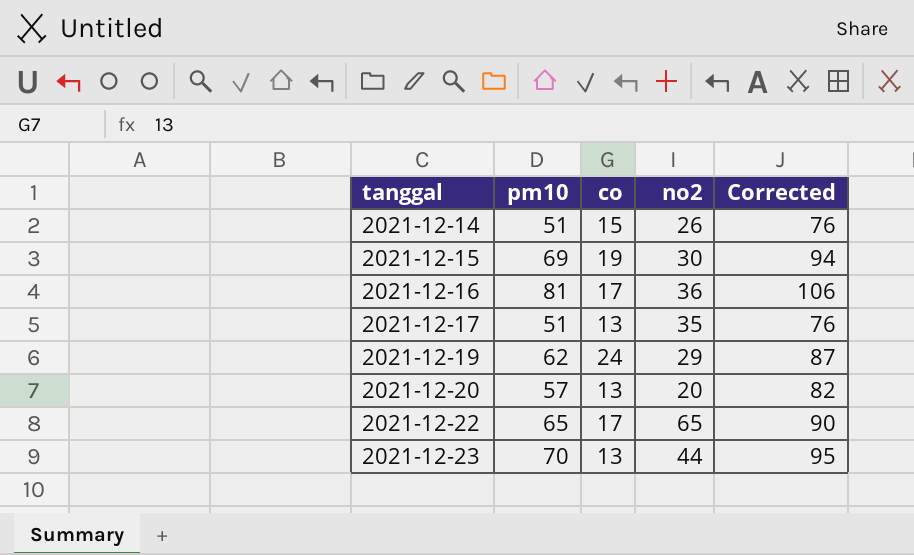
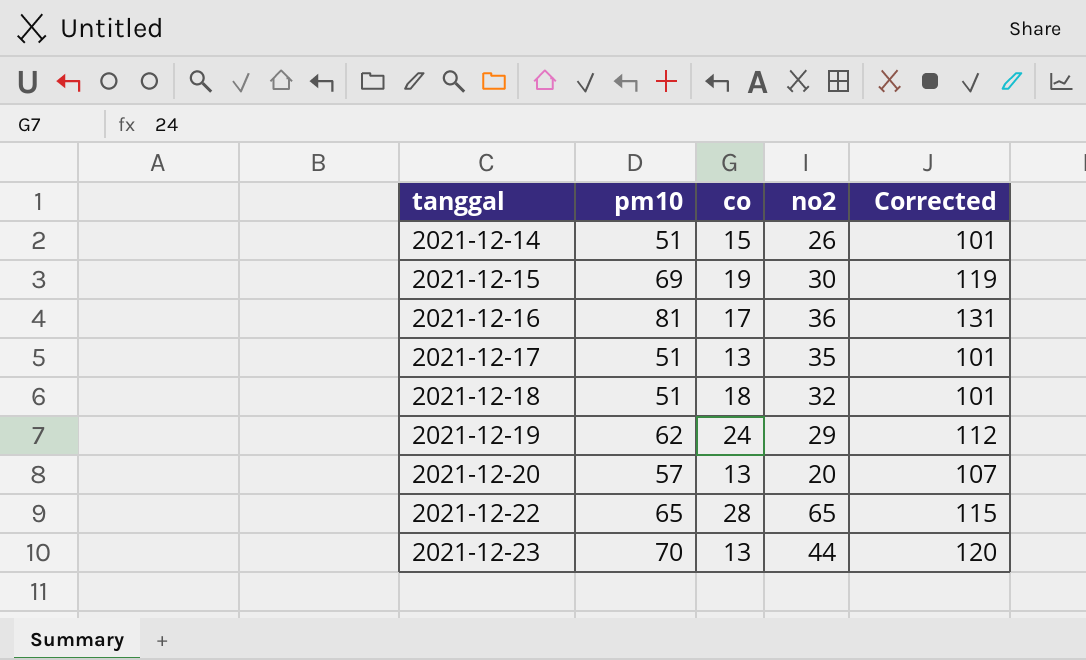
column Corrected | formula: [pm10] + 25 -> [pm10] + 50
row 2021-12-18: none -> 51 | 18 | 32 | 101
2021-12-22 | co: 17 -> 28

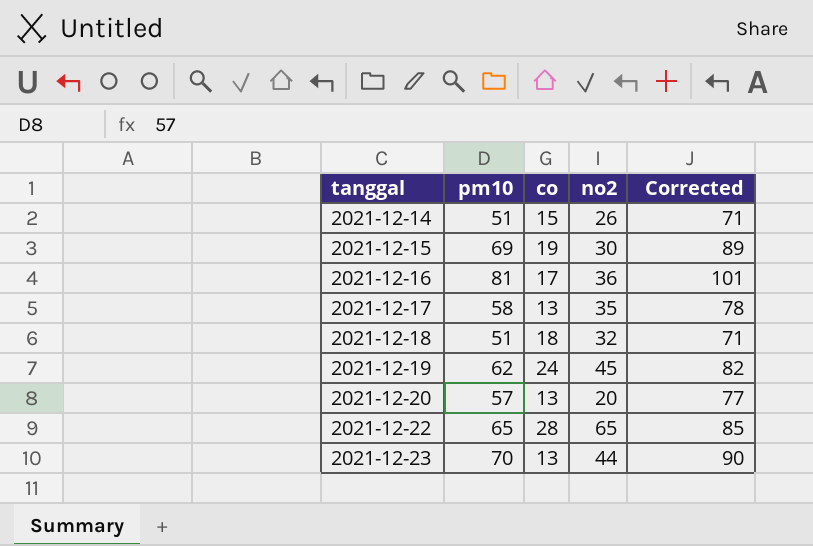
column Corrected | formula: [pm10] + 50 -> [pm10] + 20
2021-12-17 | pm10: 51 -> 58
2021-12-19 | no2: 29 -> 45

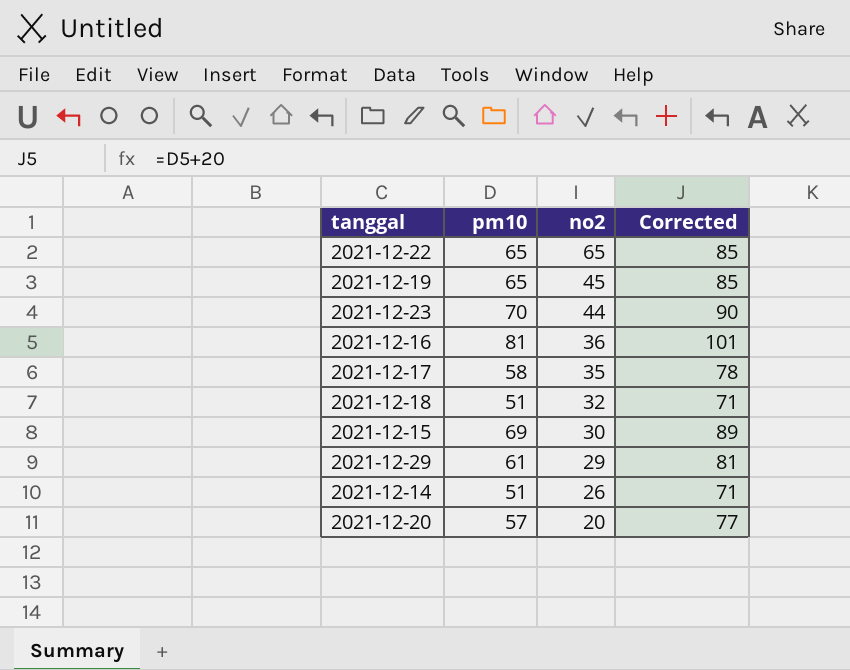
row order: tanggal ascending -> no2 descending
column co | position: 3 -> none
2021-12-19 | pm10: 62 -> 65
2021-12-19 | Corrected: 82 -> 85
row 2021-12-29: none -> 61 | 29 | 81

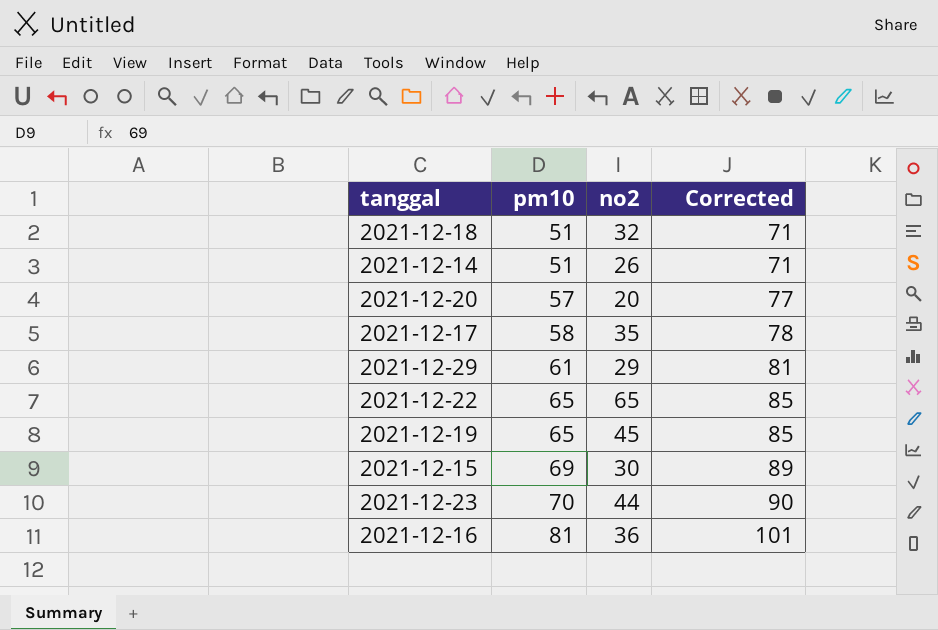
row order: no2 descending -> pm10 ascending

